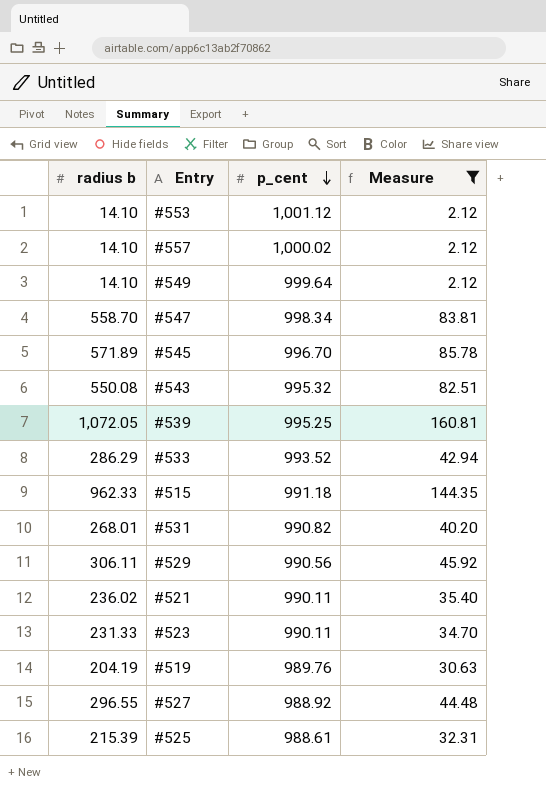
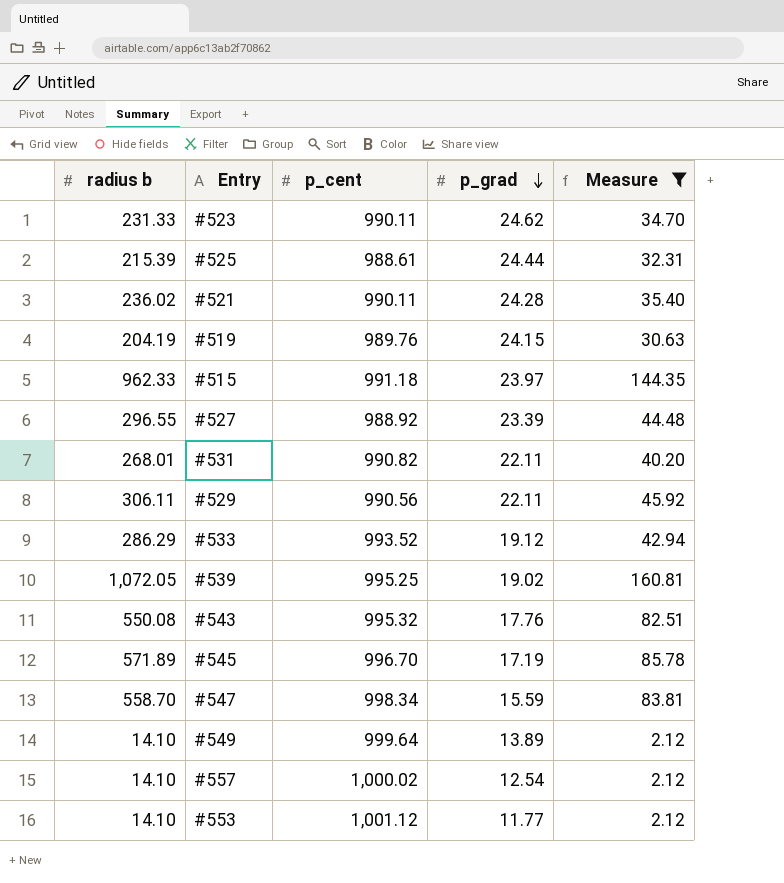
row order: p_cent descending -> p_grad descending
column p_grad | position: none -> 4

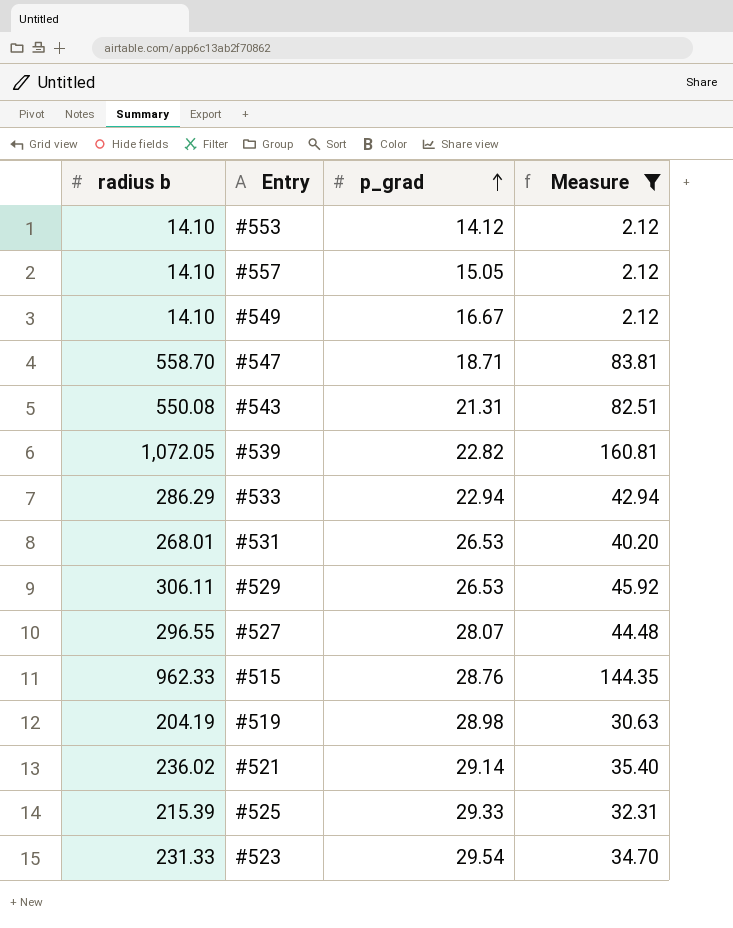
row order: p_grad descending -> p_grad ascending
column p_cent | position: 3 -> none
row #545: 571.89 | 996.70 | 17.19 | 85.78 -> none
#553 | p_grad: 11.77 -> 14.12
#557 | p_grad: 12.54 -> 15.05
#549 | p_grad: 13.89 -> 16.67
#547 | p_grad: 15.59 -> 18.71
#543 | p_grad: 17.76 -> 21.31
#539 | p_grad: 19.02 -> 22.82
#533 | p_grad: 19.12 -> 22.94
#531 | p_grad: 22.11 -> 26.53
#529 | p_grad: 22.11 -> 26.53
#527 | p_grad: 23.39 -> 28.07
#515 | p_grad: 23.97 -> 28.76
#519 | p_grad: 24.15 -> 28.98
#521 | p_grad: 24.28 -> 29.14
#525 | p_grad: 24.44 -> 29.33
#523 | p_grad: 24.62 -> 29.54

